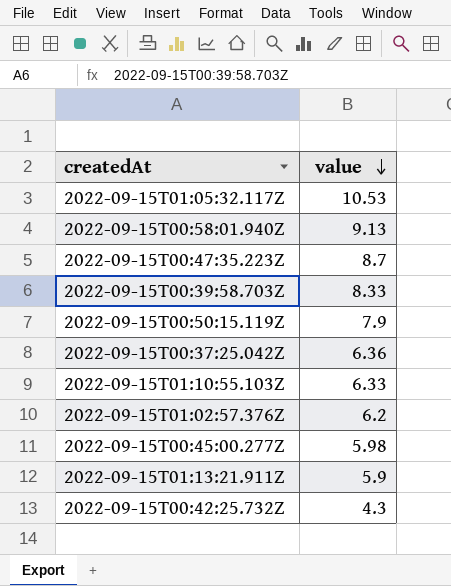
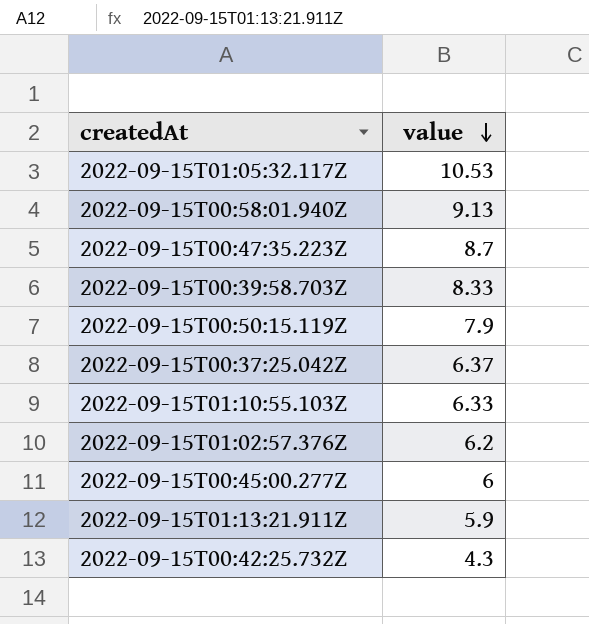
2022-09-15T00:37:25.042Z | value: 6.36 -> 6.37
2022-09-15T00:45:00.277Z | value: 5.98 -> 6

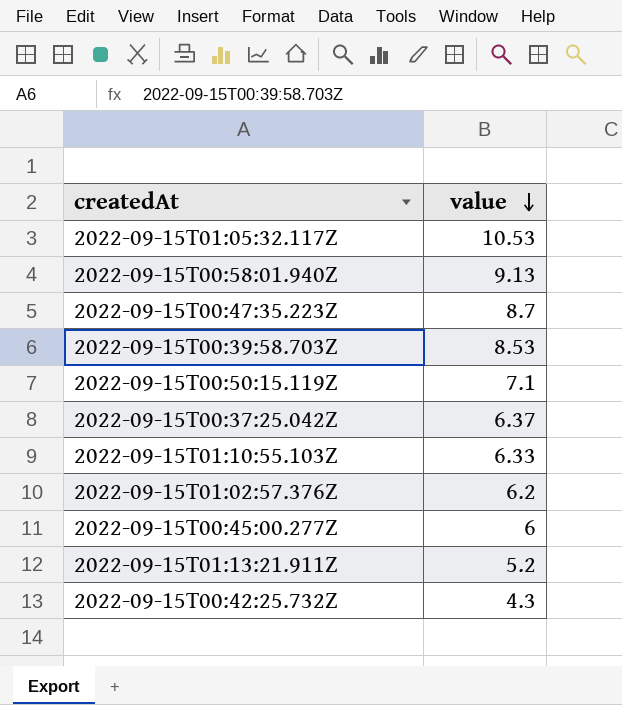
2022-09-15T00:39:58.703Z | value: 8.33 -> 8.53
2022-09-15T00:50:15.119Z | value: 7.9 -> 7.1
2022-09-15T01:13:21.911Z | value: 5.9 -> 5.2

